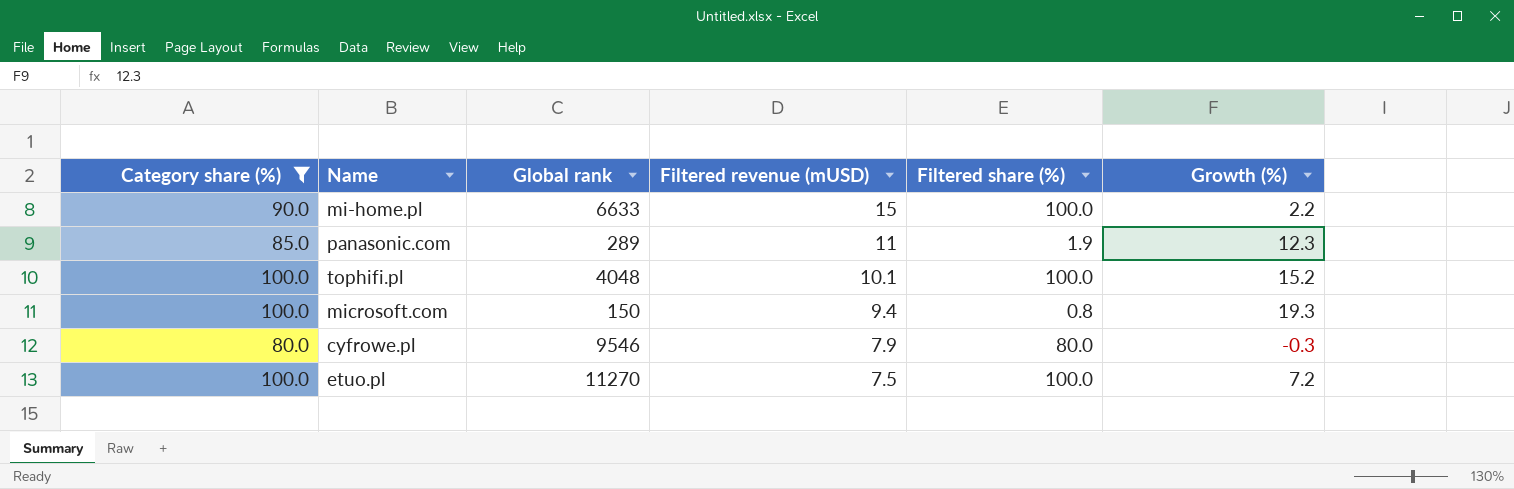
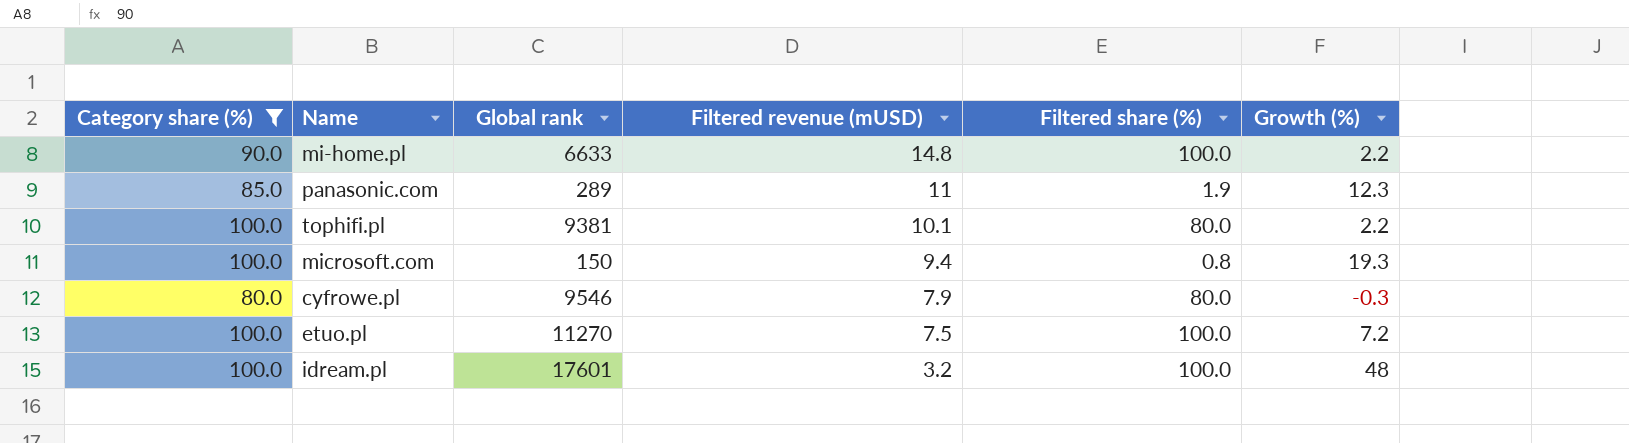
mi-home.pl | Filtered revenue (mUSD): 15 -> 14.8
tophifi.pl | Global rank: 4048 -> 9381
tophifi.pl | Filtered share (%): 100.0 -> 80.0
tophifi.pl | Growth (%): 15.2 -> 2.2
row idream.pl: none -> 100.0 | 17601 | 3.2 | 100.0 | 48

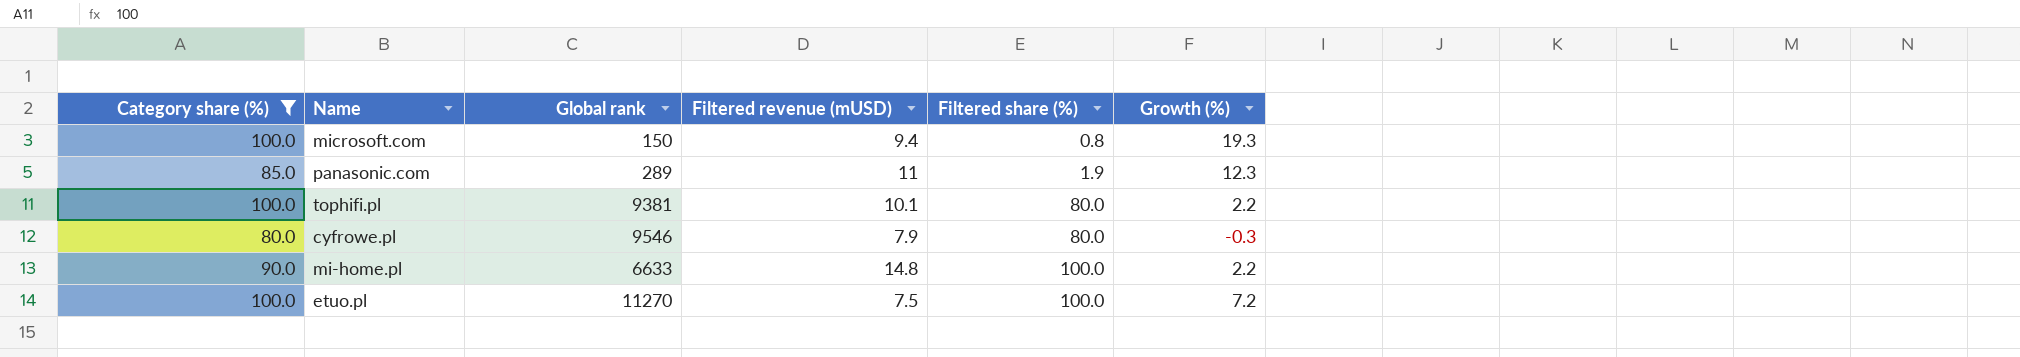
row order: Filtered revenue (mUSD) descending -> Filtered share (%) ascending
row idream.pl: 100.0 | 17601 | 3.2 | 100.0 | 48 -> none

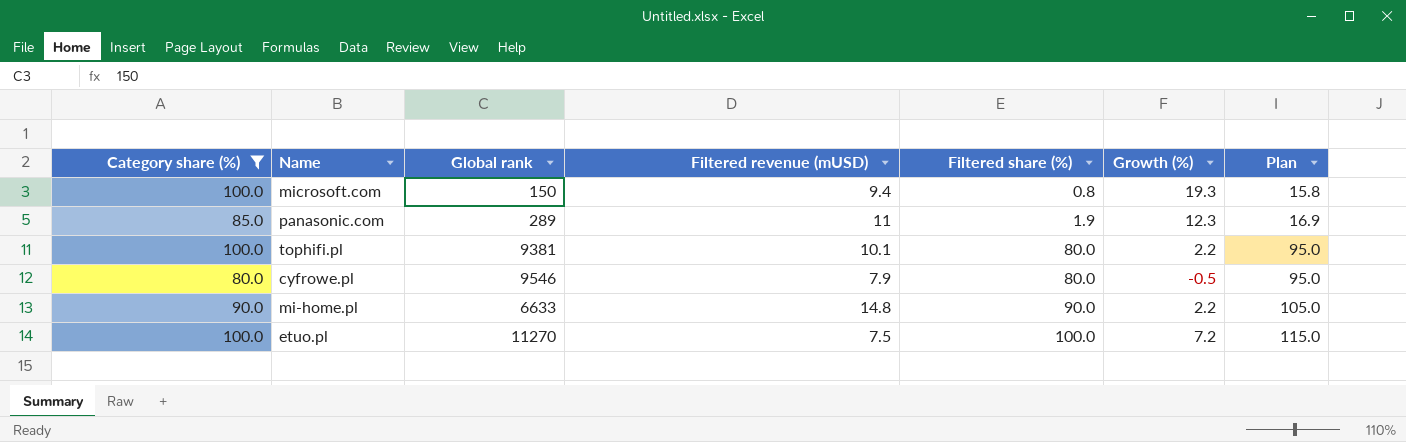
column Plan | formula: none -> [Filtered share (%)] + 15
cyfrowe.pl | Growth (%): -0.3 -> -0.5
mi-home.pl | Filtered share (%): 100.0 -> 90.0

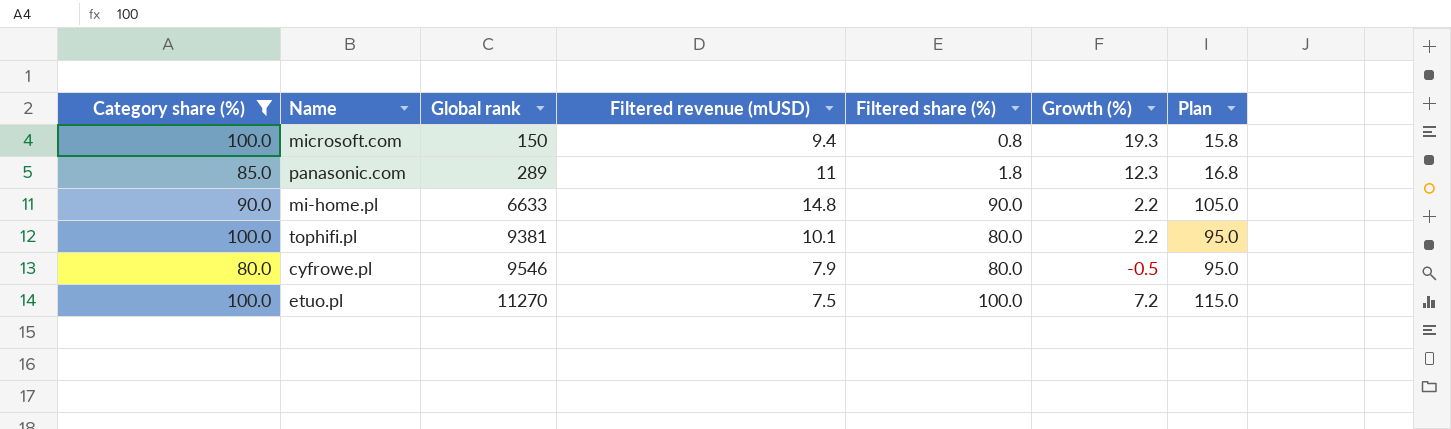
row order: Filtered share (%) ascending -> Global rank ascending
panasonic.com | Filtered share (%): 1.9 -> 1.8
panasonic.com | Plan: 16.9 -> 16.8

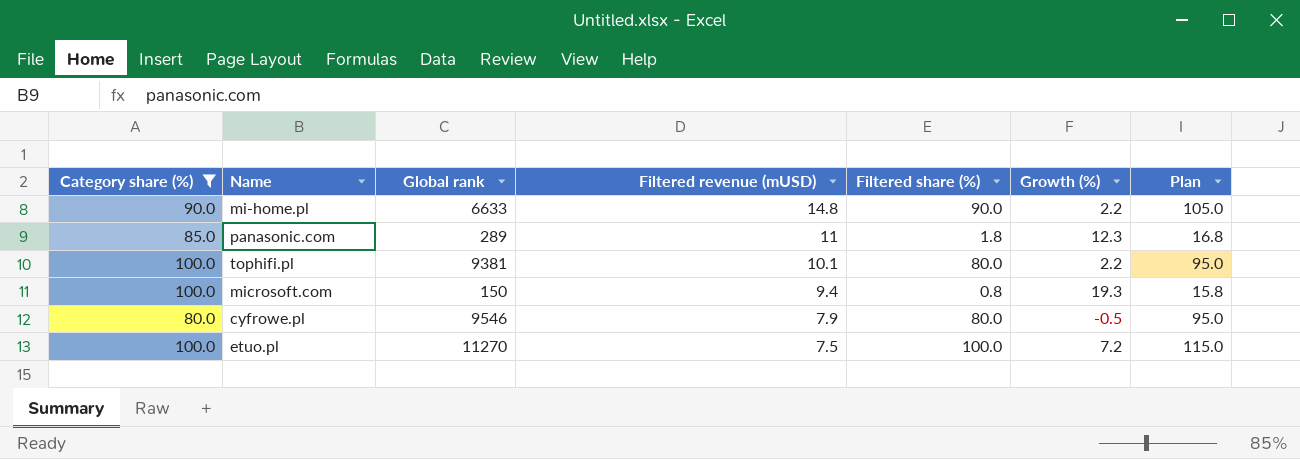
row order: Global rank ascending -> Filtered revenue (mUSD) descending

